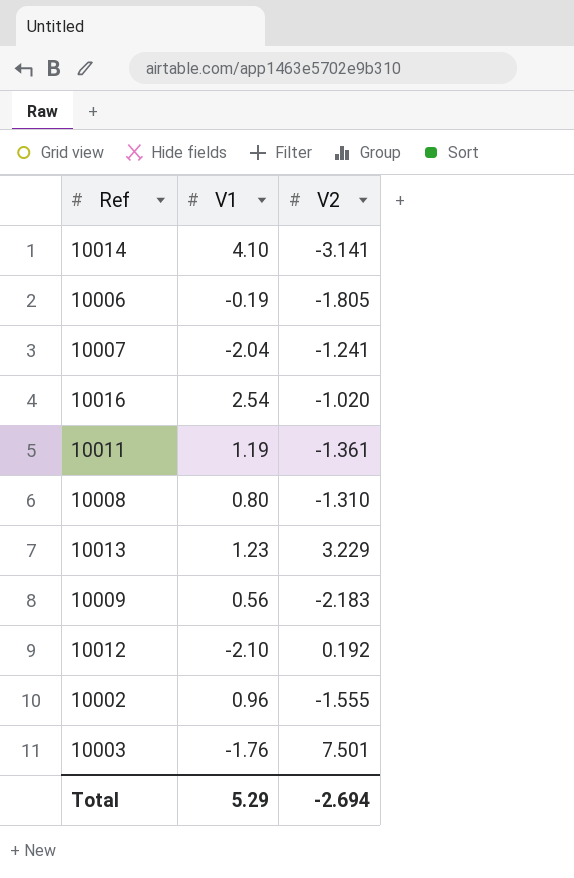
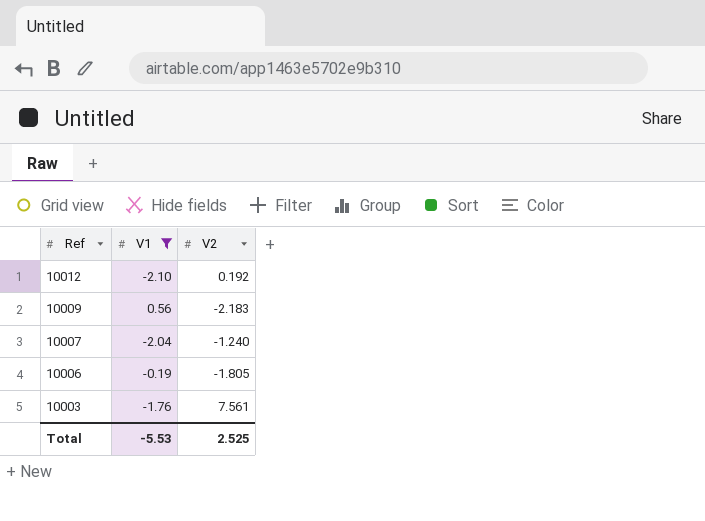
filter: none -> V1 <= 0.56
row order: none -> Ref descending
10007 | V2: -1.241 -> -1.240
10003 | V2: 7.501 -> 7.561
Total | V1: 5.29 -> -5.53
Total | V2: -2.694 -> 2.525

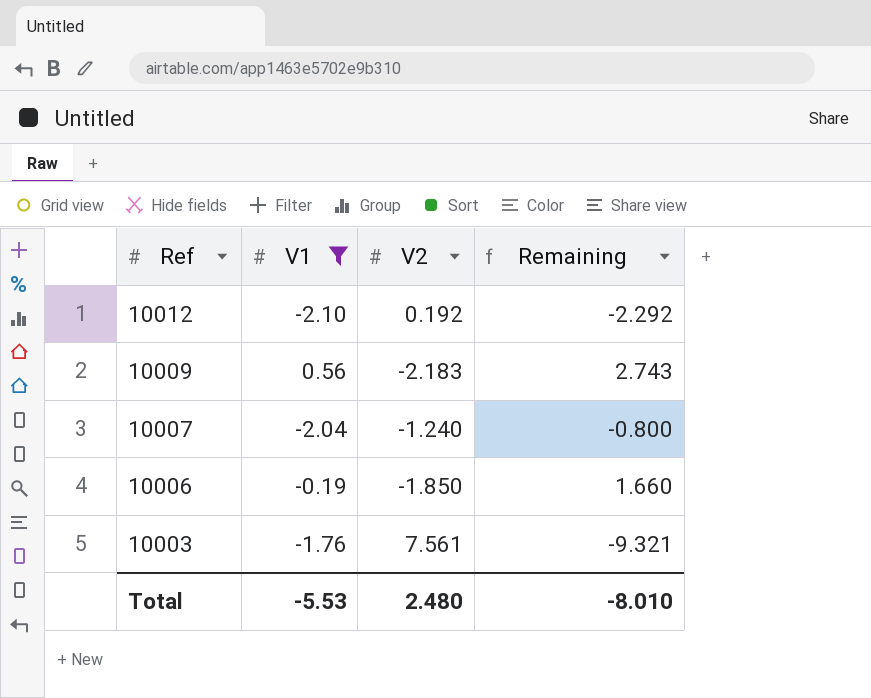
column Remaining | formula: none -> [V1] - [V2]
10006 | V2: -1.805 -> -1.850
Total | V2: 2.525 -> 2.480

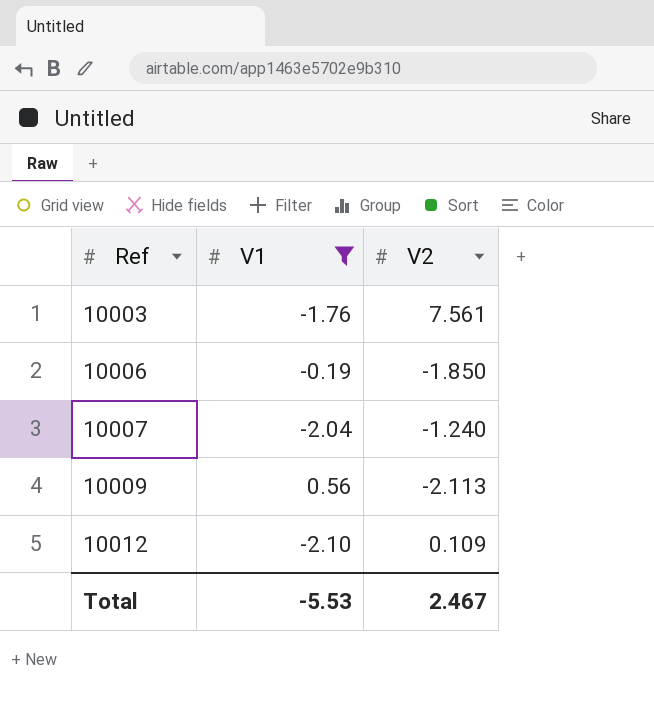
row order: Ref descending -> Ref ascending
column Remaining | formula: [V1] - [V2] -> none
10009 | V2: -2.183 -> -2.113
10012 | V2: 0.192 -> 0.109
Total | V2: 2.480 -> 2.467

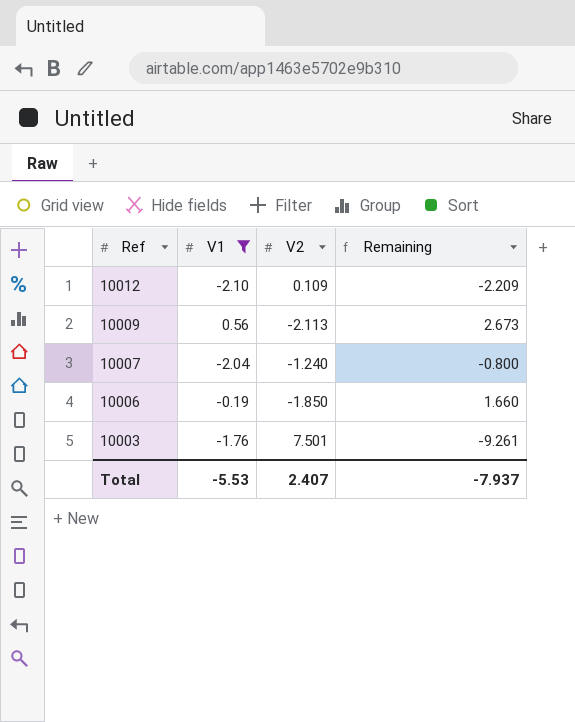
row order: Ref ascending -> Ref descending
column Remaining | formula: none -> [V1] - [V2]
10003 | V2: 7.561 -> 7.501
Total | V2: 2.467 -> 2.407

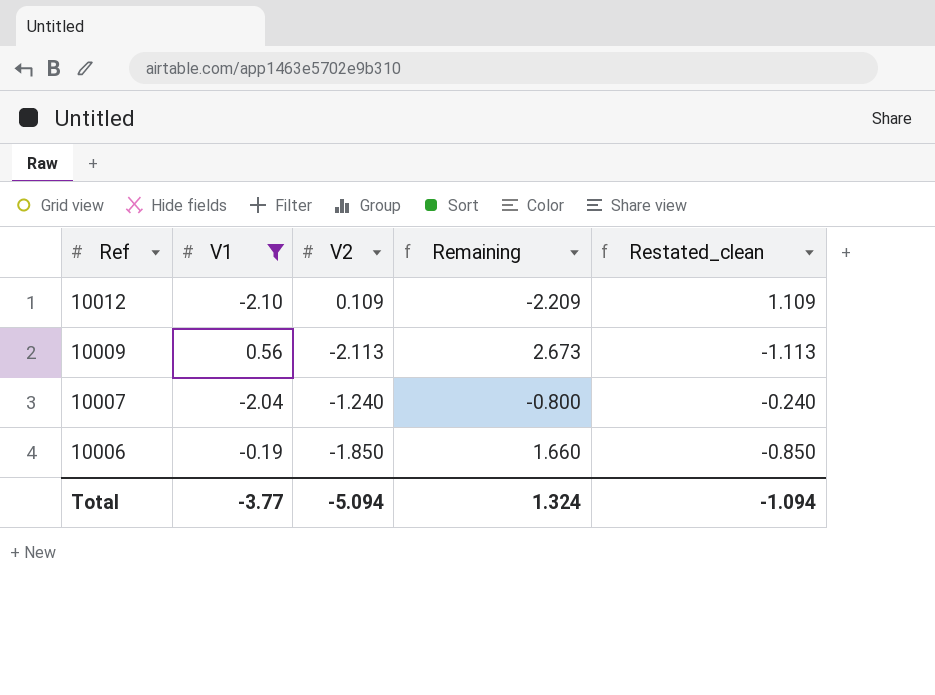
column Restated_clean | formula: none -> [V2] + 1
row 10003: -1.76 | 7.501 | -9.261 -> none
Total | V1: -5.53 -> -3.77
Total | V2: 2.407 -> -5.094
Total | Remaining: -7.937 -> 1.324

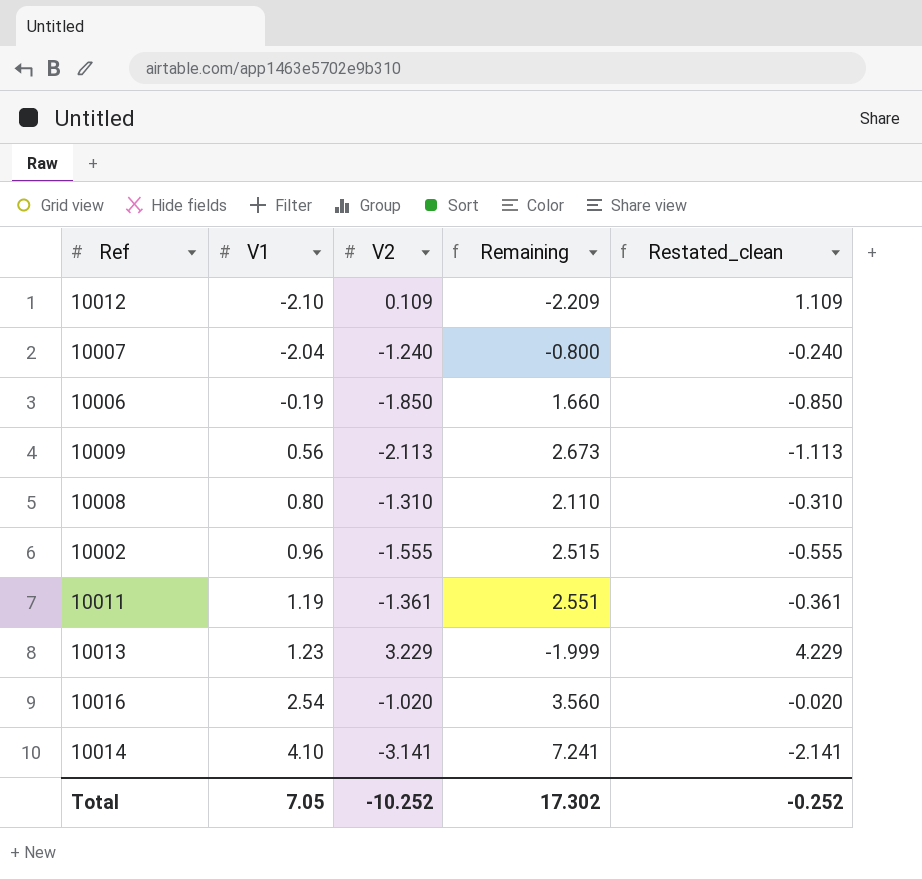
filter: V1 <= 0.56 -> none
row order: Ref descending -> V1 ascending
Total | V1: -3.77 -> 7.05
Total | V2: -5.094 -> -10.252
Total | Remaining: 1.324 -> 17.302
Total | Restated_clean: -1.094 -> -0.252

